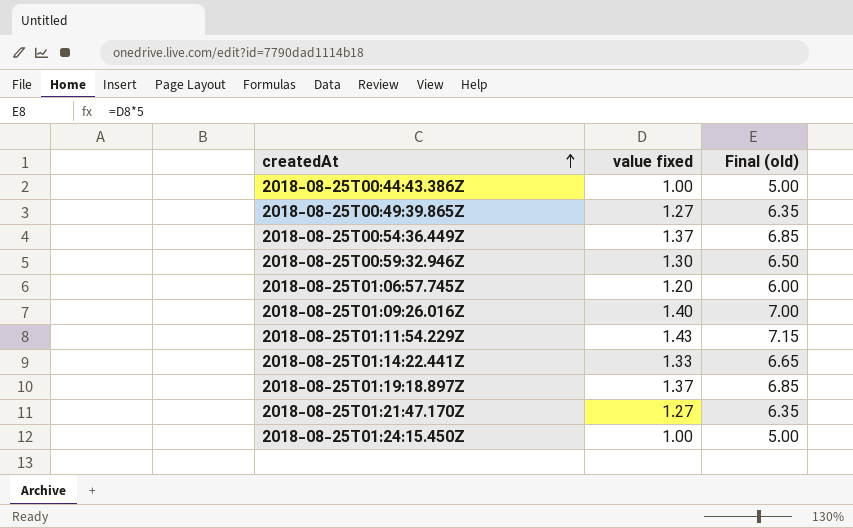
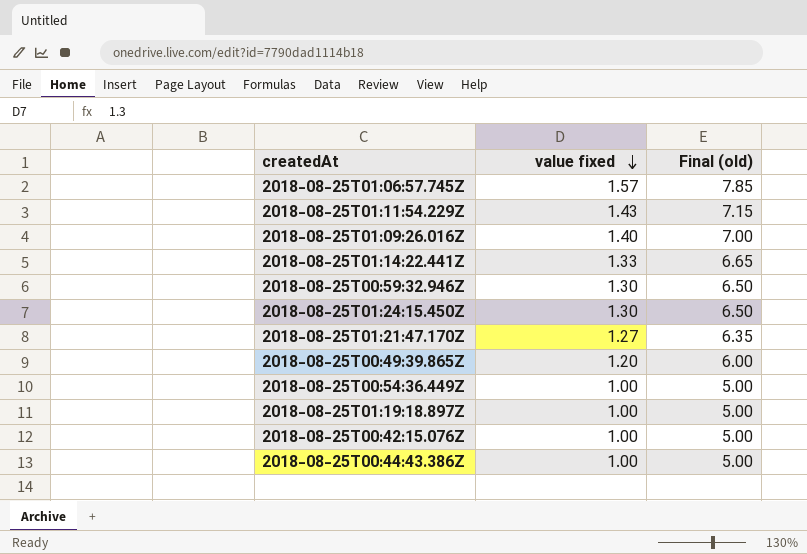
row order: createdAt ascending -> value fixed descending
2018-08-25T01:06:57.745Z | value fixed: 1.20 -> 1.57
2018-08-25T01:06:57.745Z | Final (old): 6.00 -> 7.85
2018-08-25T01:24:15.450Z | value fixed: 1.00 -> 1.30
2018-08-25T01:24:15.450Z | Final (old): 5.00 -> 6.50
2018-08-25T00:49:39.865Z | value fixed: 1.27 -> 1.20
2018-08-25T00:49:39.865Z | Final (old): 6.35 -> 6.00
2018-08-25T00:54:36.449Z | value fixed: 1.37 -> 1.00
2018-08-25T00:54:36.449Z | Final (old): 6.85 -> 5.00
2018-08-25T01:19:18.897Z | value fixed: 1.37 -> 1.00
2018-08-25T01:19:18.897Z | Final (old): 6.85 -> 5.00
row 2018-08-25T00:42:15.076Z: none -> 1.00 | 5.00

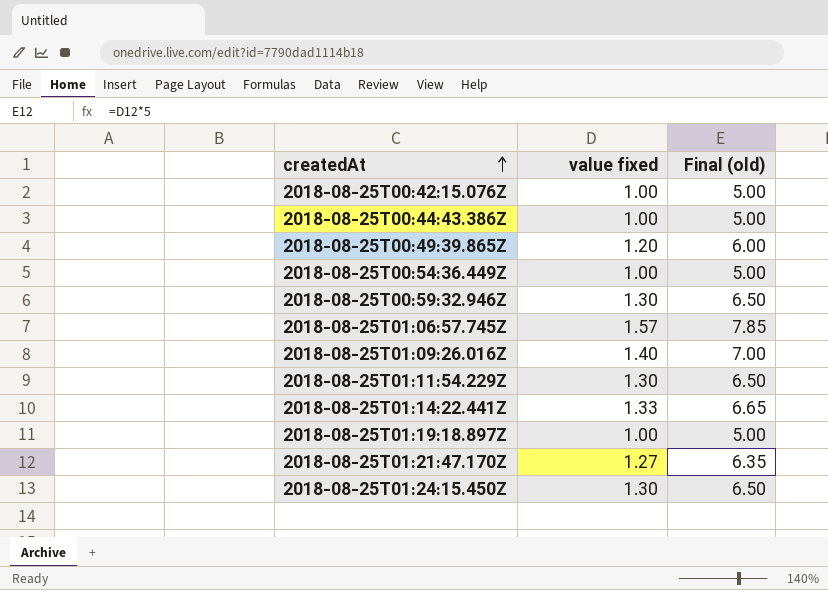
row order: value fixed descending -> createdAt ascending
2018-08-25T01:11:54.229Z | value fixed: 1.43 -> 1.30
2018-08-25T01:11:54.229Z | Final (old): 7.15 -> 6.50

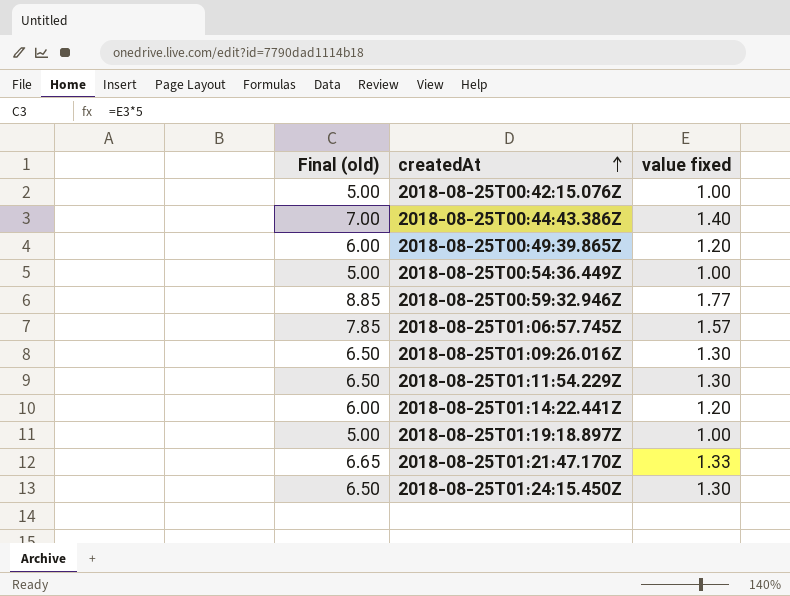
column Final (old) | position: 3 -> 1
2018-08-25T00:44:43.386Z | Final (old): 5.00 -> 7.00
2018-08-25T00:44:43.386Z | value fixed: 1.00 -> 1.40
2018-08-25T00:59:32.946Z | Final (old): 6.50 -> 8.85
2018-08-25T00:59:32.946Z | value fixed: 1.30 -> 1.77
2018-08-25T01:09:26.016Z | Final (old): 7.00 -> 6.50
2018-08-25T01:09:26.016Z | value fixed: 1.40 -> 1.30
2018-08-25T01:14:22.441Z | Final (old): 6.65 -> 6.00
2018-08-25T01:14:22.441Z | value fixed: 1.33 -> 1.20
2018-08-25T01:21:47.170Z | Final (old): 6.35 -> 6.65
2018-08-25T01:21:47.170Z | value fixed: 1.27 -> 1.33

